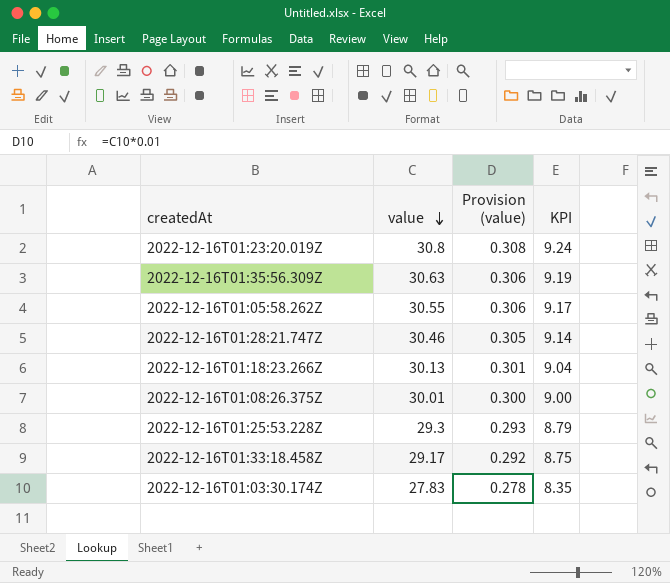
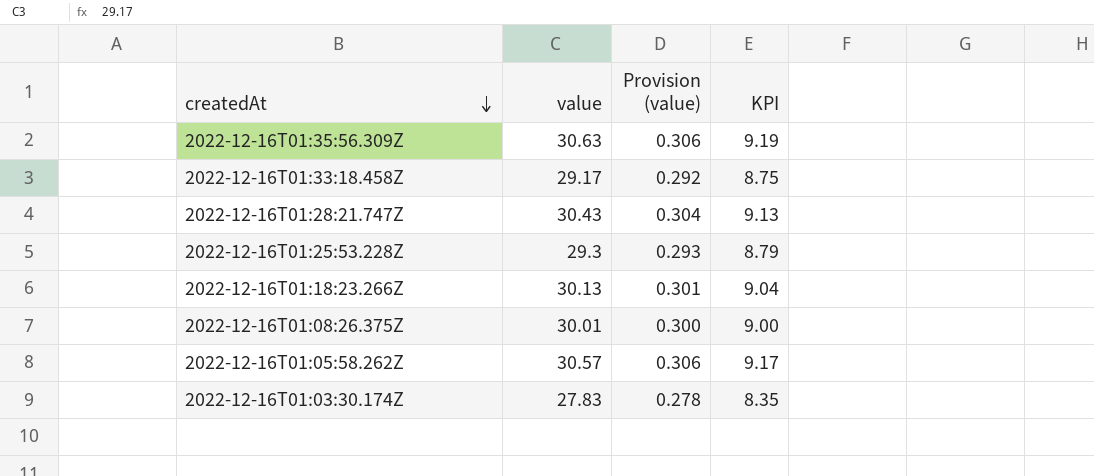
row order: value descending -> createdAt descending
row 2022-12-16T01:23:20.019Z: 30.8 | 0.308 | 9.24 -> none
2022-12-16T01:28:21.747Z | value: 30.46 -> 30.43
2022-12-16T01:28:21.747Z | Provision (value): 0.305 -> 0.304
2022-12-16T01:28:21.747Z | KPI: 9.14 -> 9.13
2022-12-16T01:05:58.262Z | value: 30.55 -> 30.57

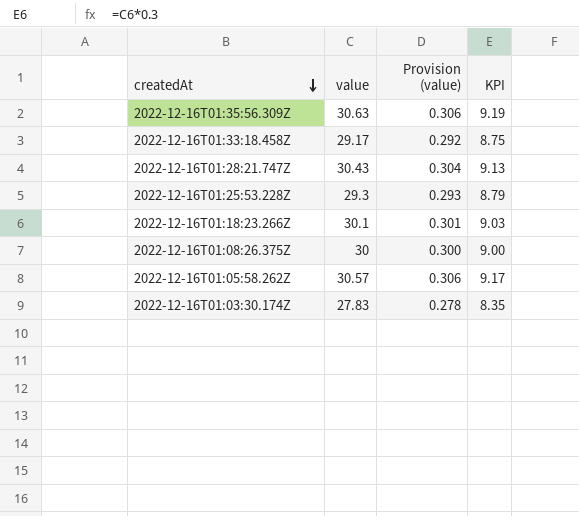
2022-12-16T01:18:23.266Z | value: 30.13 -> 30.1
2022-12-16T01:18:23.266Z | KPI: 9.04 -> 9.03
2022-12-16T01:08:26.375Z | value: 30.01 -> 30

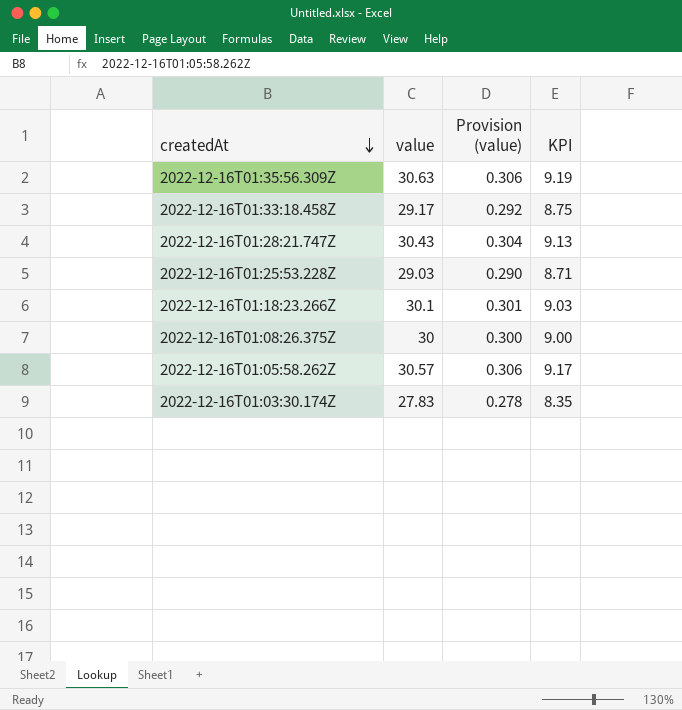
2022-12-16T01:25:53.228Z | value: 29.3 -> 29.03
2022-12-16T01:25:53.228Z | Provision (value): 0.293 -> 0.290
2022-12-16T01:25:53.228Z | KPI: 8.79 -> 8.71

